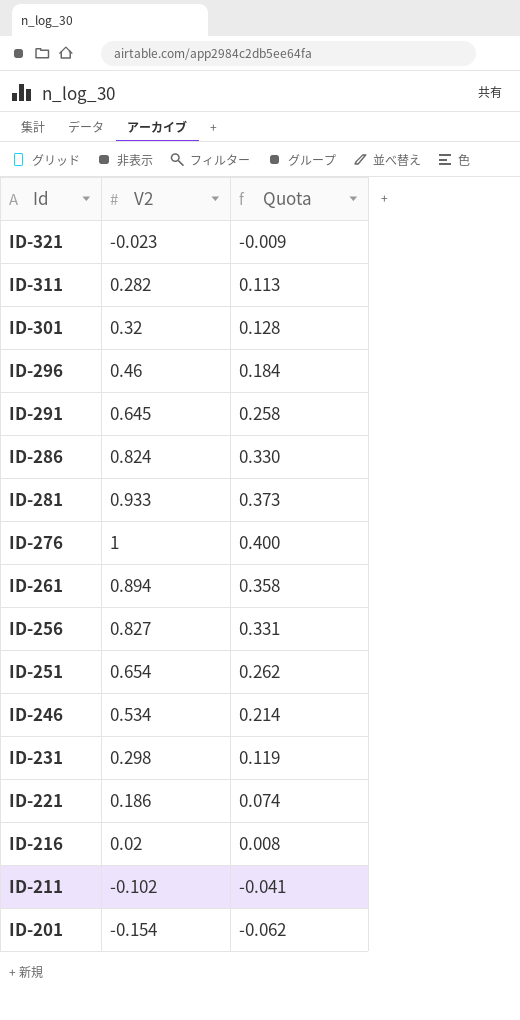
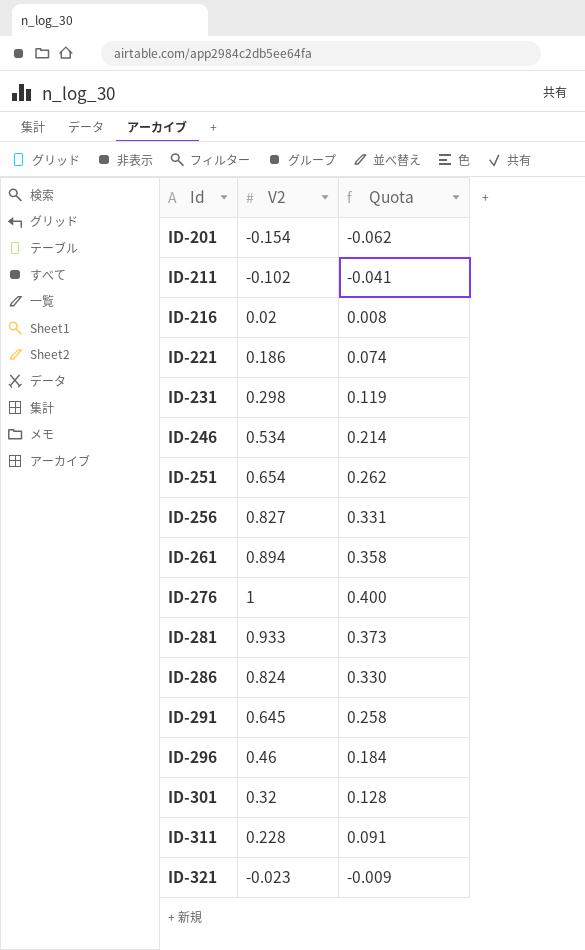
row order: Id descending -> Id ascending
ID-311 | V2: 0.282 -> 0.228
ID-311 | Quota: 0.113 -> 0.091

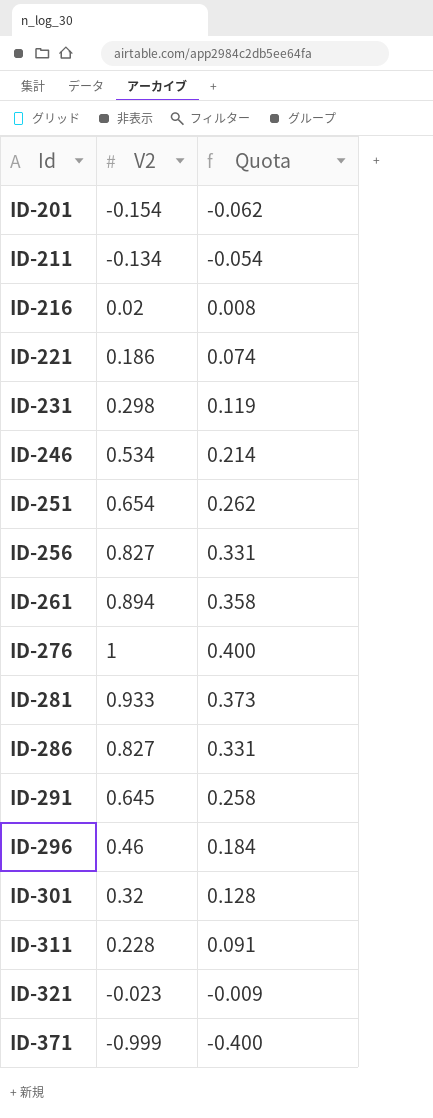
ID-211 | V2: -0.102 -> -0.134
ID-211 | Quota: -0.041 -> -0.054
ID-286 | V2: 0.824 -> 0.827
ID-286 | Quota: 0.330 -> 0.331
row ID-371: none -> -0.999 | -0.400

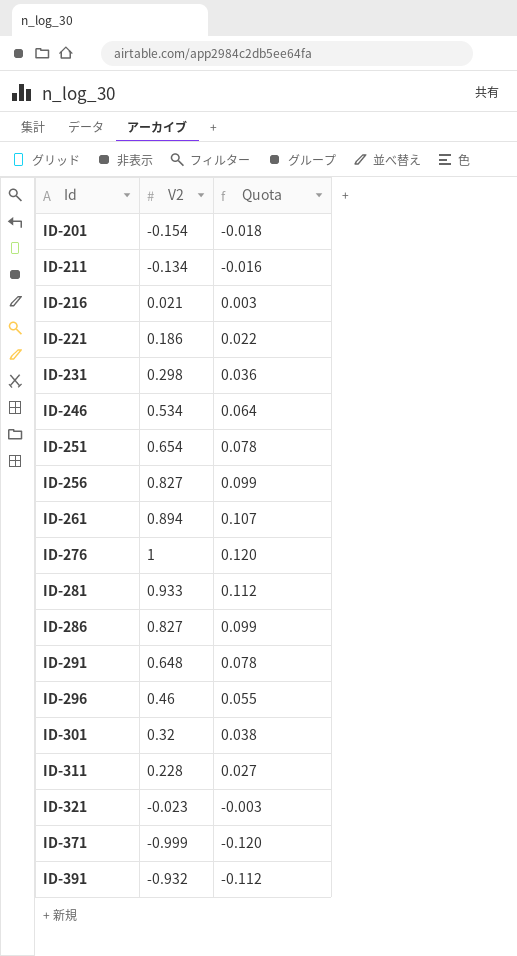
column Quota | formula: [V2] * 0.4 -> [V2] * 0.12
ID-216 | V2: 0.02 -> 0.021
ID-291 | V2: 0.645 -> 0.648
row ID-391: none -> -0.932 | -0.112

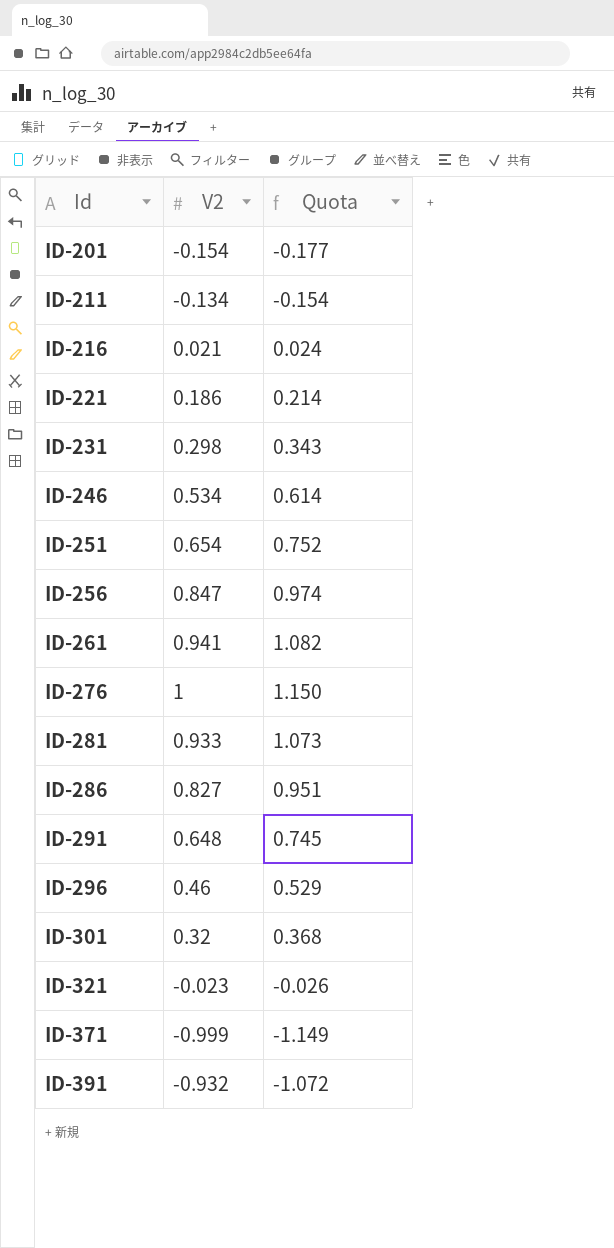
column Quota | formula: [V2] * 0.12 -> [V2] * 1.15
row ID-311: 0.228 | 0.027 -> none
ID-256 | V2: 0.827 -> 0.847
ID-261 | V2: 0.894 -> 0.941

